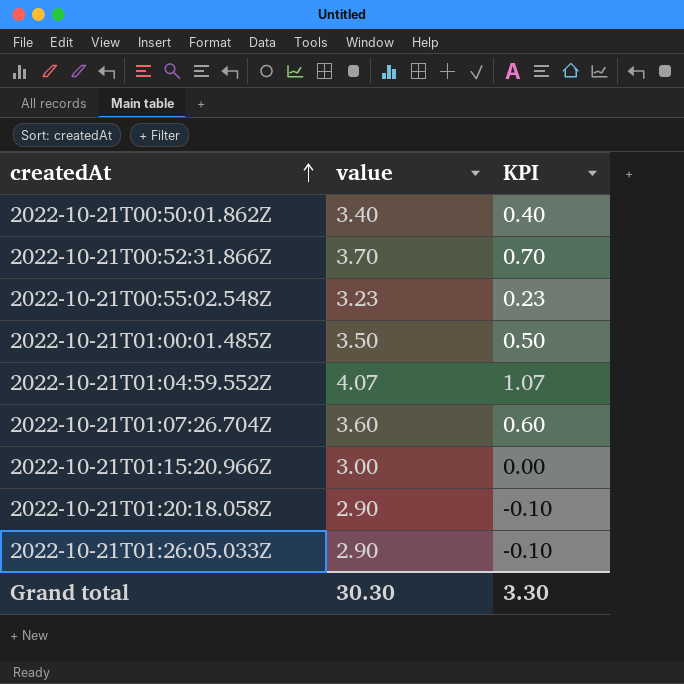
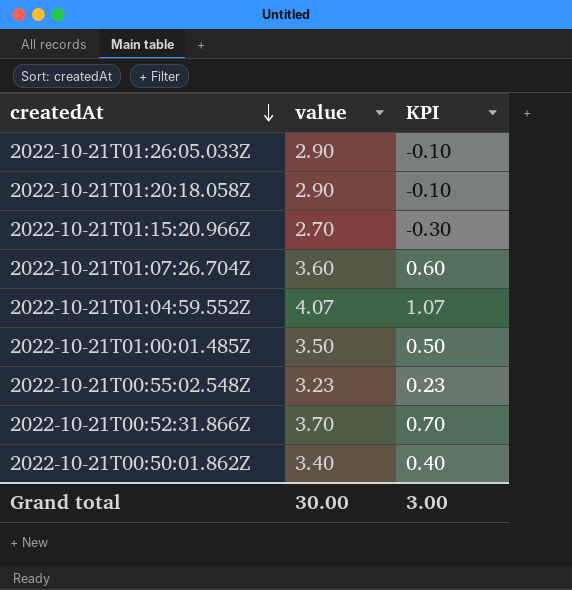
row order: createdAt ascending -> createdAt descending
2022-10-21T01:15:20.966Z | value: 3.00 -> 2.70
2022-10-21T01:15:20.966Z | KPI: 0.00 -> -0.30
Grand total | value: 30.30 -> 30.00
Grand total | KPI: 3.30 -> 3.00

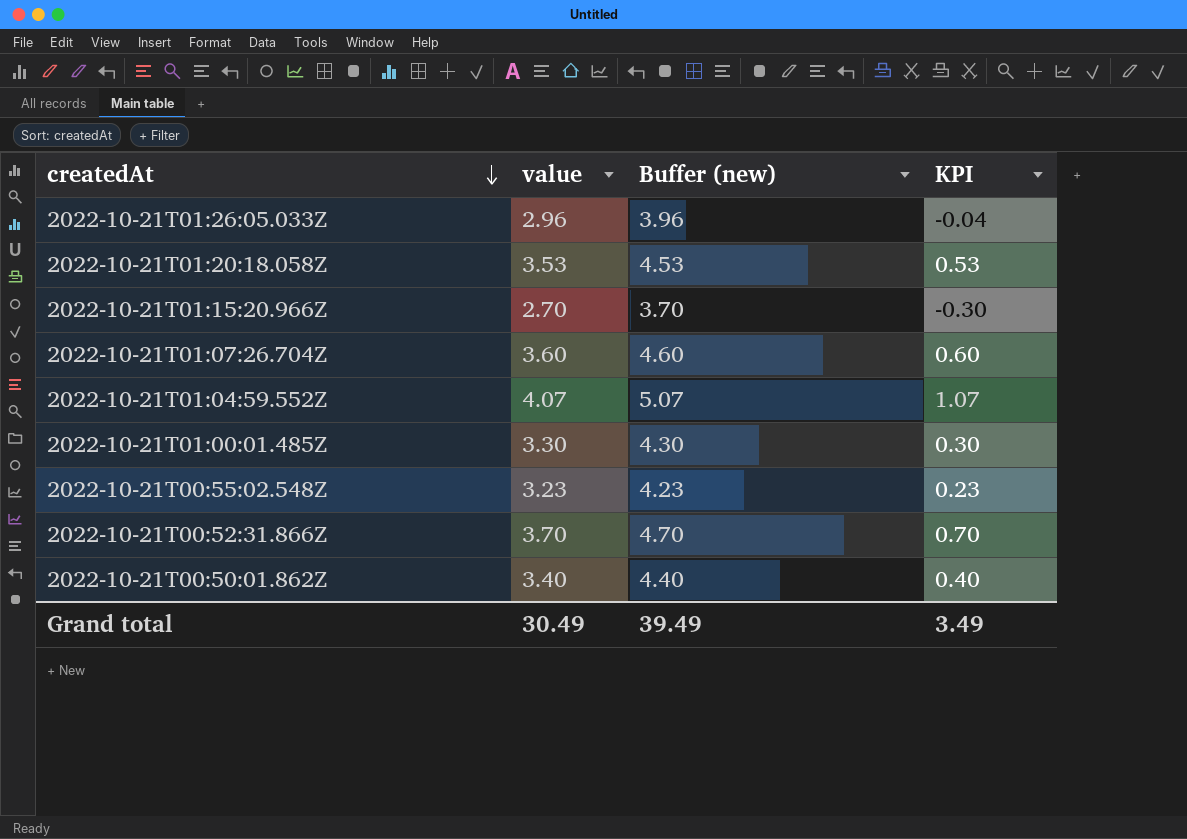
column Buffer (new) | formula: none -> [value] + 1
2022-10-21T01:26:05.033Z | value: 2.90 -> 2.96
2022-10-21T01:26:05.033Z | KPI: -0.10 -> -0.04
2022-10-21T01:20:18.058Z | value: 2.90 -> 3.53
2022-10-21T01:20:18.058Z | KPI: -0.10 -> 0.53
2022-10-21T01:00:01.485Z | value: 3.50 -> 3.30
2022-10-21T01:00:01.485Z | KPI: 0.50 -> 0.30
Grand total | value: 30.00 -> 30.49
Grand total | KPI: 3.00 -> 3.49

